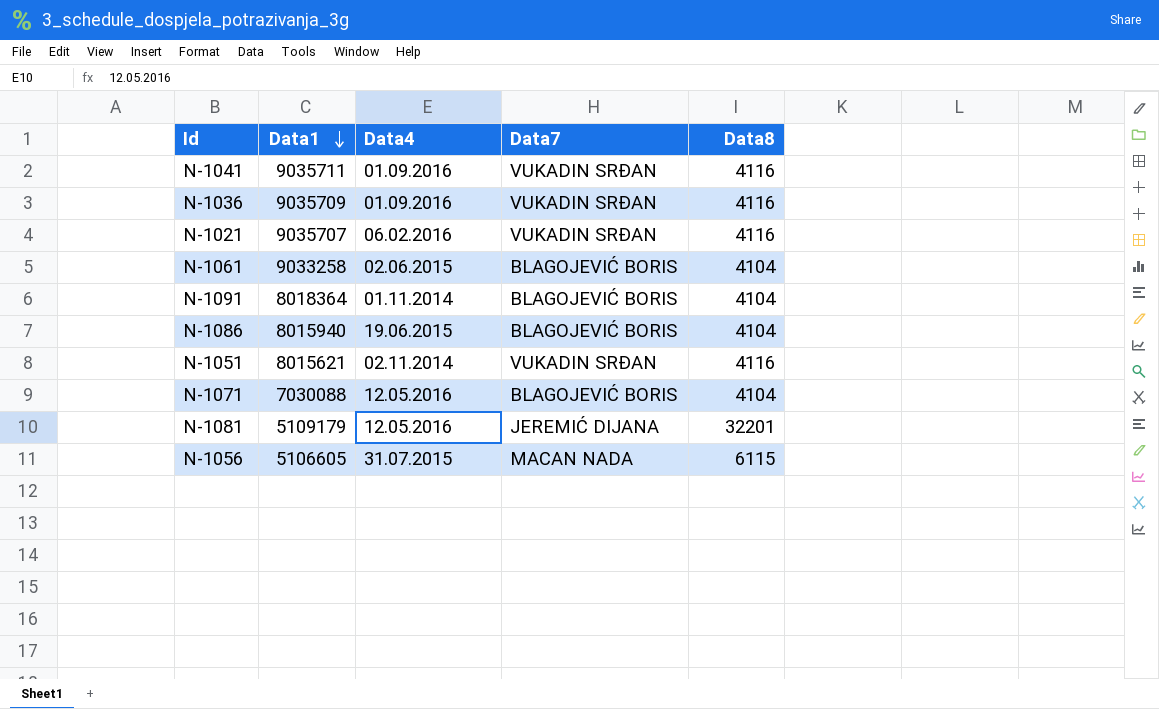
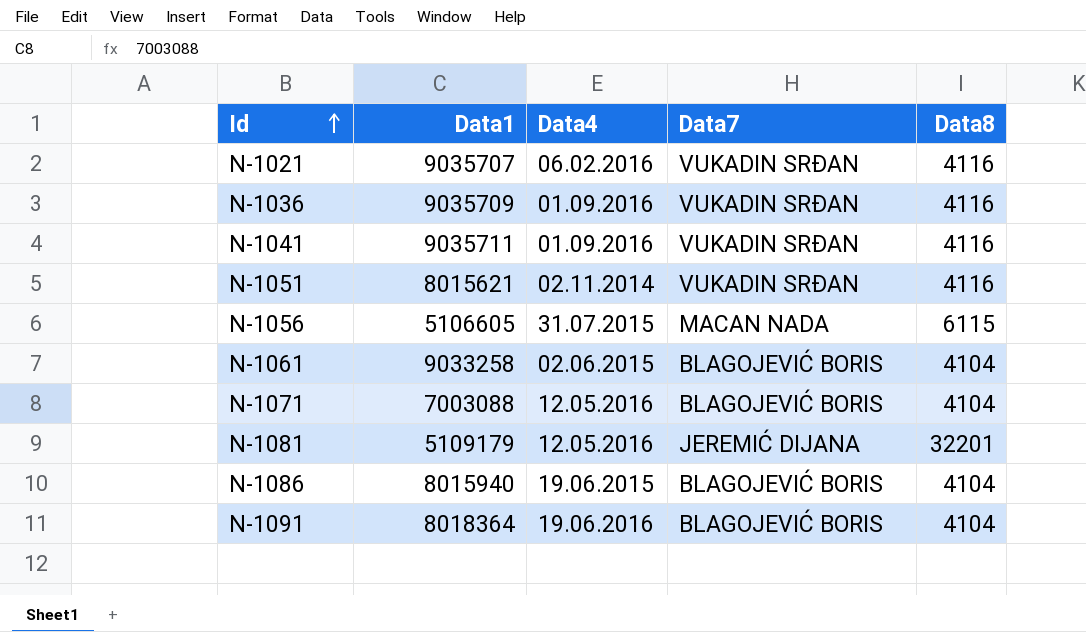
row order: Data1 descending -> Id ascending
N-1071 | Data1: 7030088 -> 7003088
N-1091 | Data4: 01.11.2014 -> 19.06.2016

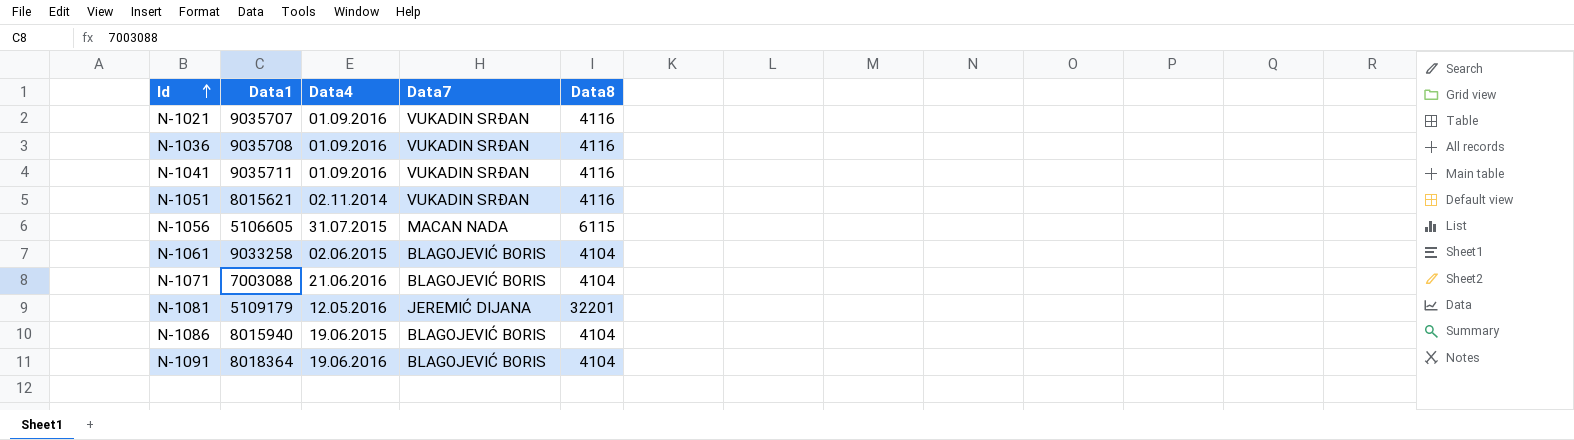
N-1021 | Data4: 06.02.2016 -> 01.09.2016
N-1036 | Data1: 9035709 -> 9035708
N-1071 | Data4: 12.05.2016 -> 21.06.2016

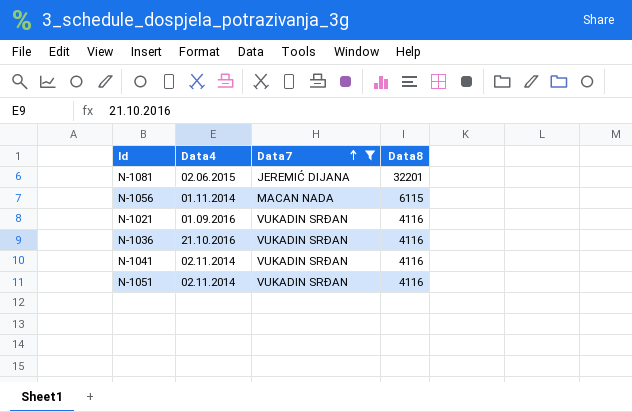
filter: none -> Data7 != BLAGOJEVIĆ BORIS
row order: Id ascending -> Data7 ascending
column Data1 | position: 2 -> none
N-1081 | Data4: 12.05.2016 -> 02.06.2015
N-1056 | Data4: 31.07.2015 -> 01.11.2014
N-1036 | Data4: 01.09.2016 -> 21.10.2016
N-1041 | Data4: 01.09.2016 -> 02.11.2014

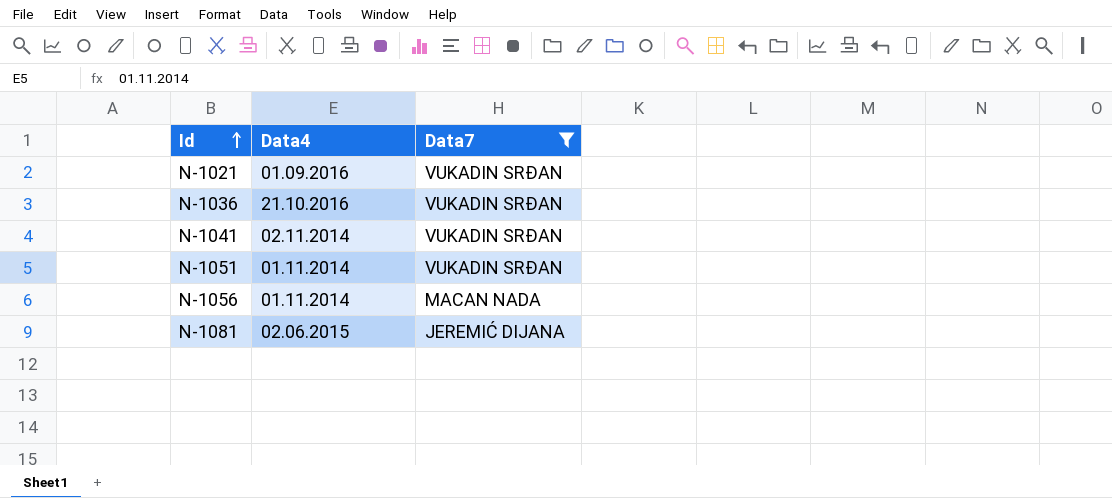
row order: Data7 ascending -> Id ascending
column Data8 | position: 4 -> none
N-1051 | Data4: 02.11.2014 -> 01.11.2014

